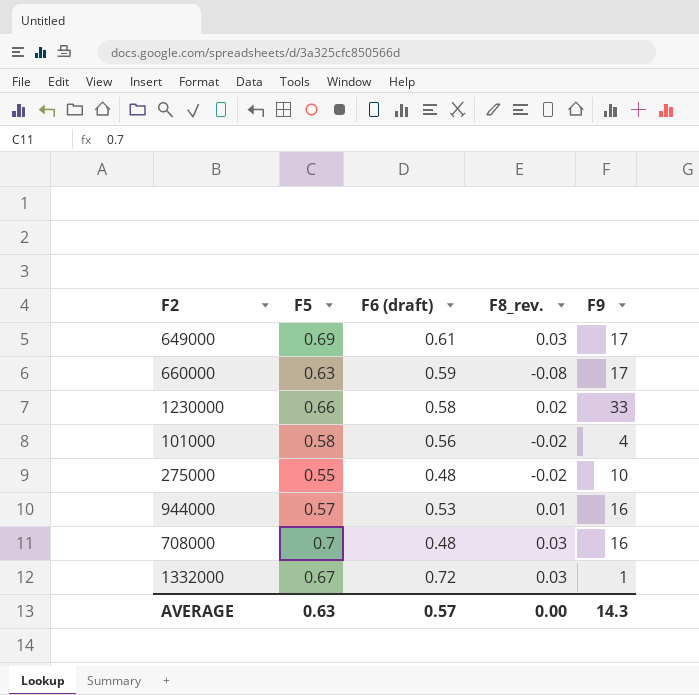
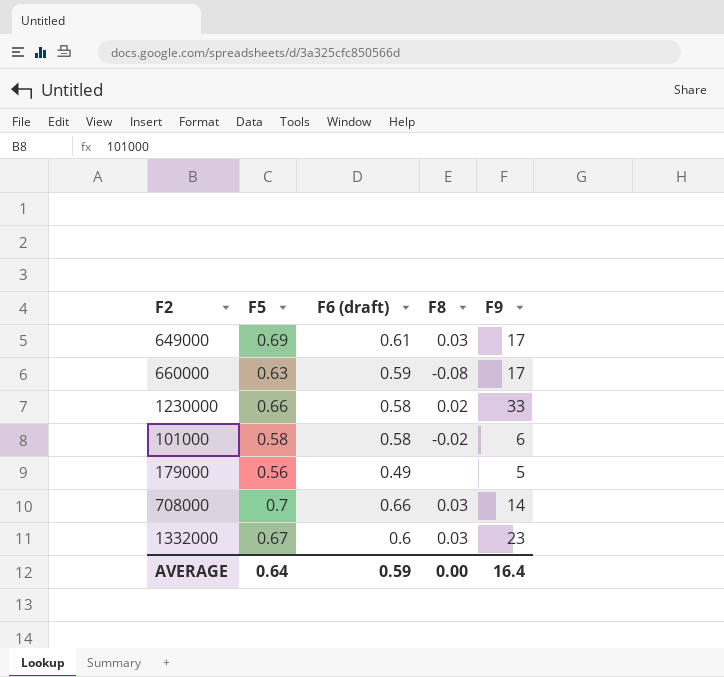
column name: F8_rev. -> F8
row 275000: 0.55 | 0.48 | -0.02 | 10 -> none
row 944000: 0.57 | 0.53 | 0.01 | 16 -> none
101000 | F6 (draft): 0.56 -> 0.58
101000 | F9: 4 -> 6
row 179000: none -> 0.56 | 0.49 | none | 5
708000 | F6 (draft): 0.48 -> 0.66
708000 | F9: 16 -> 14
1332000 | F6 (draft): 0.72 -> 0.6
1332000 | F9: 1 -> 23
AVERAGE | F5: 0.63 -> 0.64
AVERAGE | F6 (draft): 0.57 -> 0.59
AVERAGE | F9: 14.3 -> 16.4

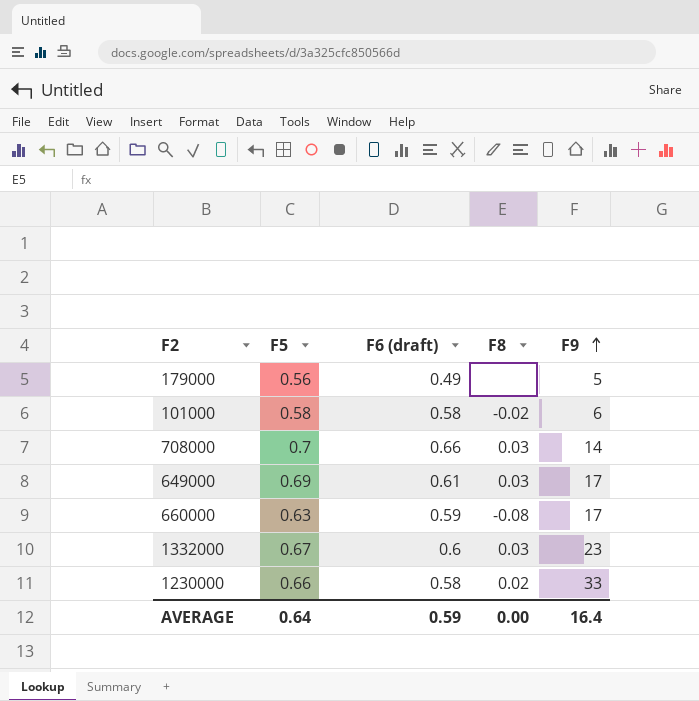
row order: none -> F9 ascending

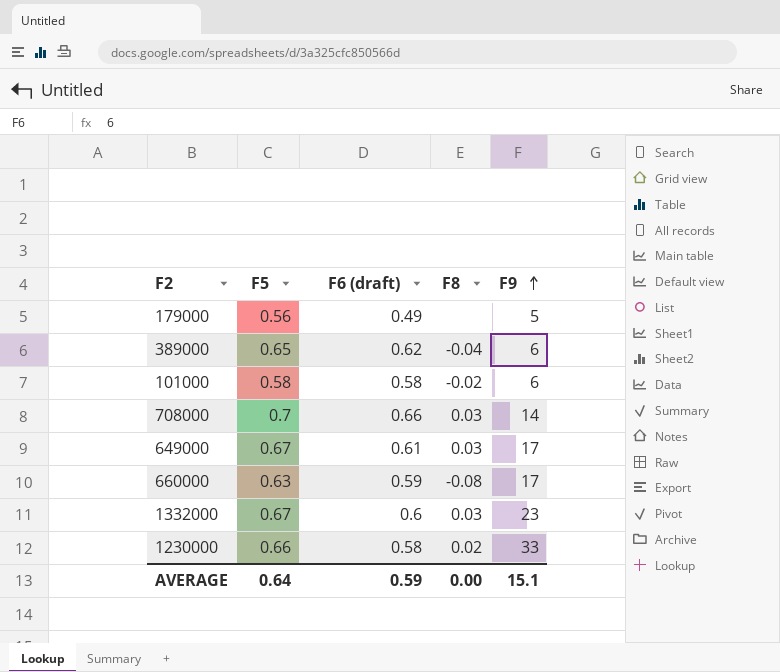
row 389000: none -> 0.65 | 0.62 | -0.04 | 6
649000 | F5: 0.69 -> 0.67
AVERAGE | F9: 16.4 -> 15.1

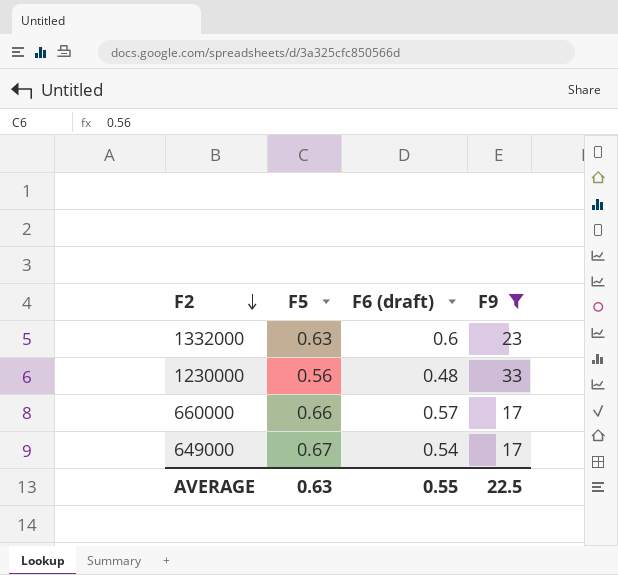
filter: none -> F9 >= 17
row order: F9 ascending -> F2 descending
column F8 | position: 4 -> none
1332000 | F5: 0.67 -> 0.63
1230000 | F5: 0.66 -> 0.56
1230000 | F6 (draft): 0.58 -> 0.48
660000 | F5: 0.63 -> 0.66
660000 | F6 (draft): 0.59 -> 0.57
649000 | F6 (draft): 0.61 -> 0.54
AVERAGE | F5: 0.64 -> 0.63
AVERAGE | F6 (draft): 0.59 -> 0.55
AVERAGE | F9: 15.1 -> 22.5

